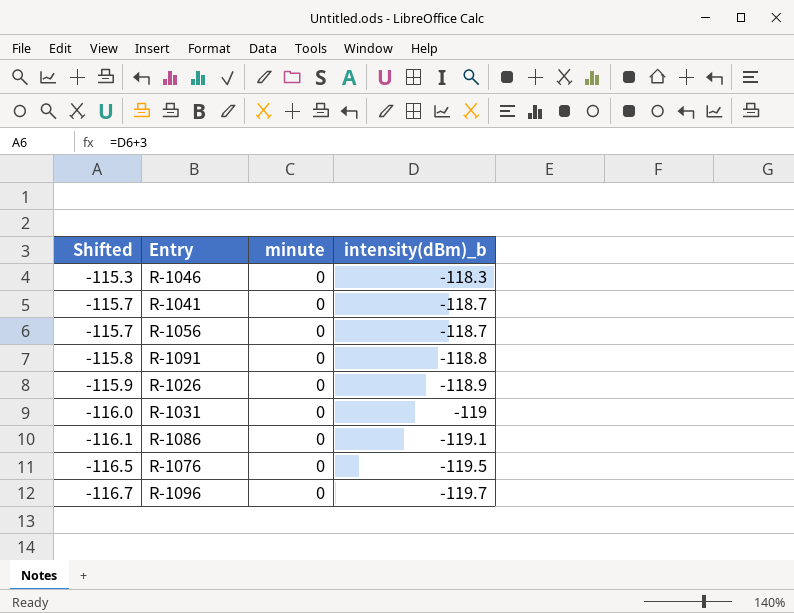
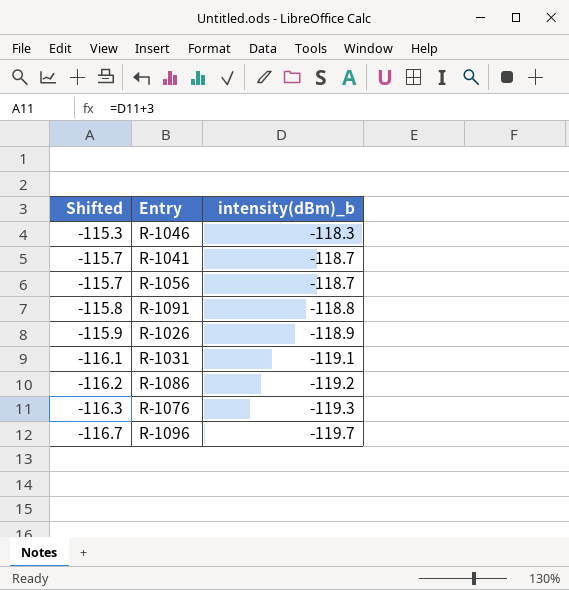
column minute | position: 3 -> none
R-1031 | Shifted: -116.0 -> -116.1
R-1031 | intensity(dBm)_b: -119 -> -119.1
R-1086 | Shifted: -116.1 -> -116.2
R-1086 | intensity(dBm)_b: -119.1 -> -119.2
R-1076 | Shifted: -116.5 -> -116.3
R-1076 | intensity(dBm)_b: -119.5 -> -119.3

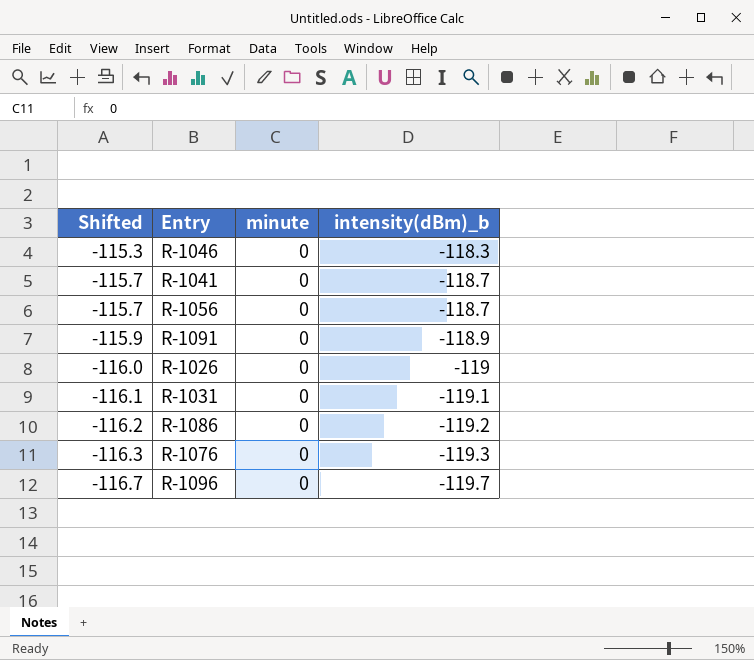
column minute | position: none -> 3
R-1091 | Shifted: -115.8 -> -115.9
R-1091 | intensity(dBm)_b: -118.8 -> -118.9
R-1026 | Shifted: -115.9 -> -116.0
R-1026 | intensity(dBm)_b: -118.9 -> -119

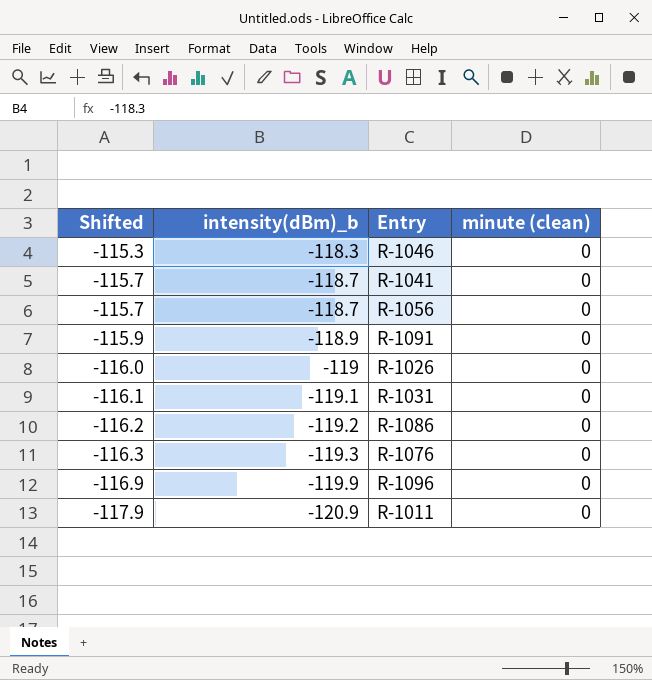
column intensity(dBm)_b | position: 4 -> 2
column name: minute -> minute (clean)
R-1096 | Shifted: -116.7 -> -116.9
R-1096 | intensity(dBm)_b: -119.7 -> -119.9
row R-1011: none -> -117.9 | -120.9 | 0

